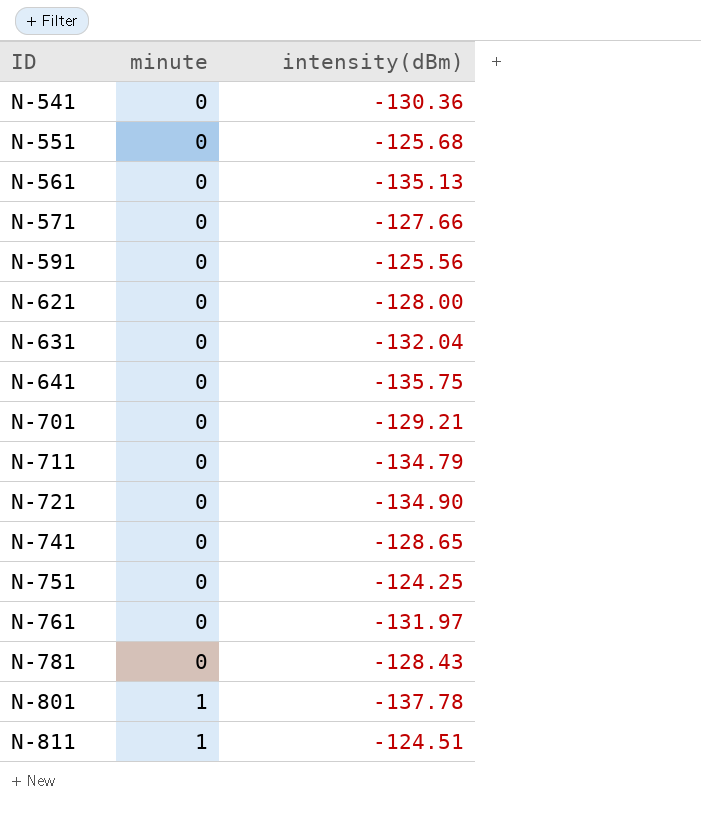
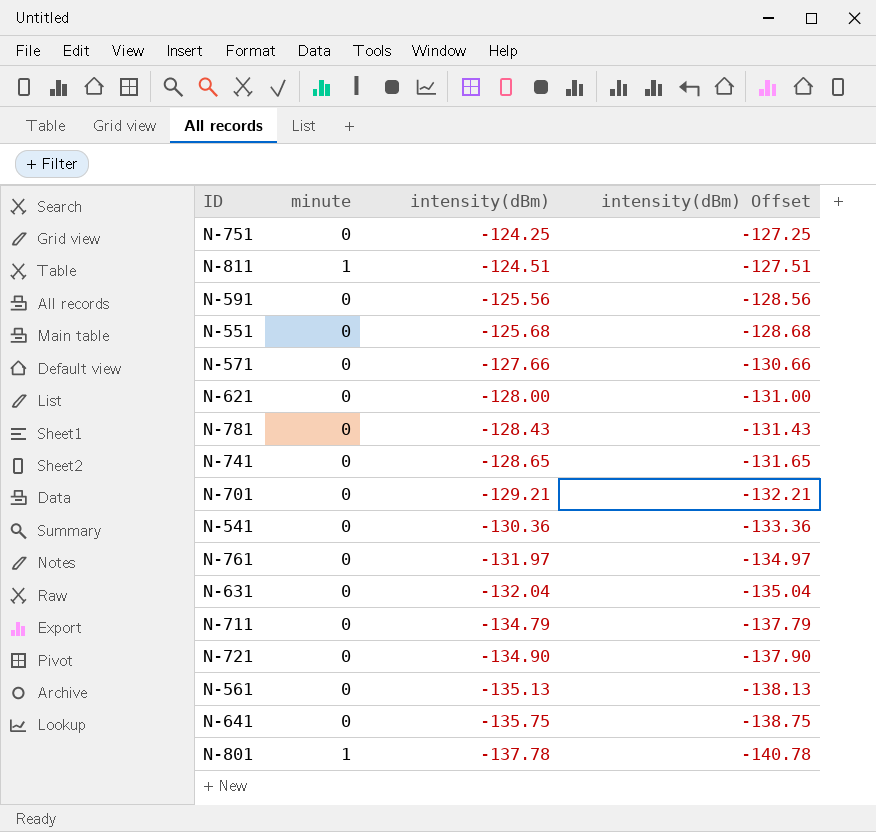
row order: ID ascending -> intensity(dBm) descending
column intensity(dBm) Offset | formula: none -> [intensity(dBm)] - 3

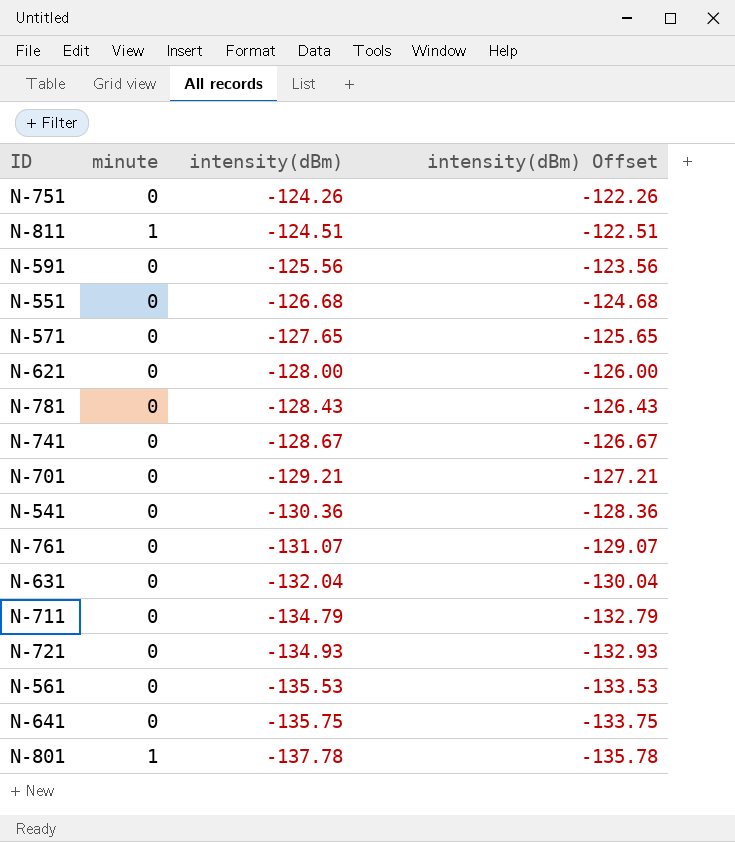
column intensity(dBm) Offset | formula: [intensity(dBm)] - 3 -> [intensity(dBm)] + 2
N-751 | intensity(dBm): -124.25 -> -124.26
N-551 | intensity(dBm): -125.68 -> -126.68
N-571 | intensity(dBm): -127.66 -> -127.65
N-741 | intensity(dBm): -128.65 -> -128.67
N-761 | intensity(dBm): -131.97 -> -131.07
N-721 | intensity(dBm): -134.90 -> -134.93
N-561 | intensity(dBm): -135.13 -> -135.53

